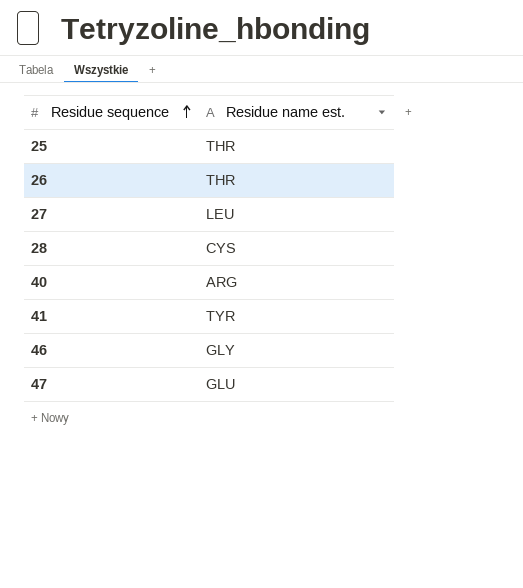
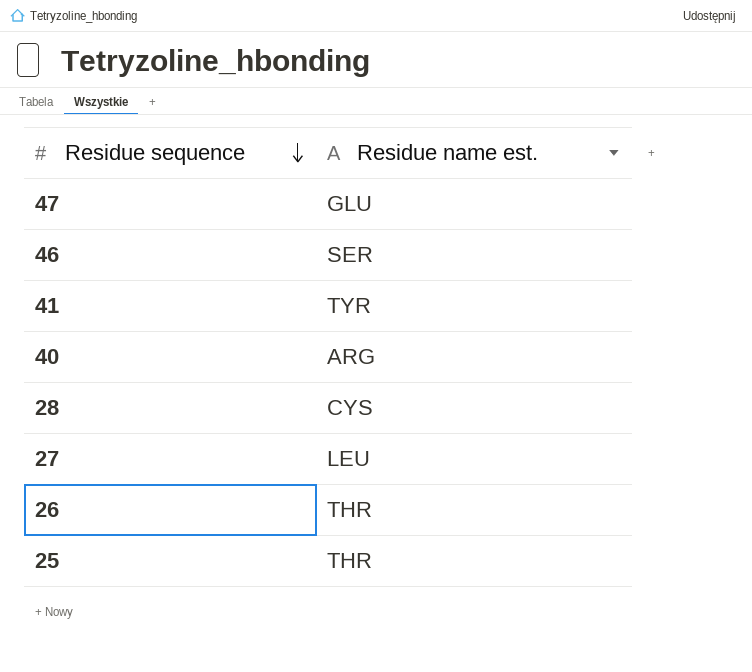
row order: Residue sequence ascending -> Residue sequence descending
46 | Residue name est.: GLY -> SER

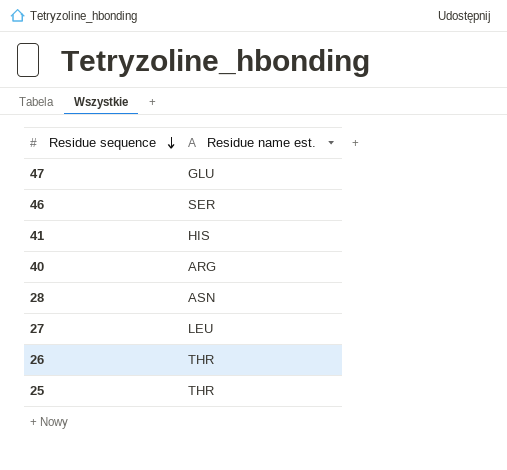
41 | Residue name est.: TYR -> HIS
28 | Residue name est.: CYS -> ASN

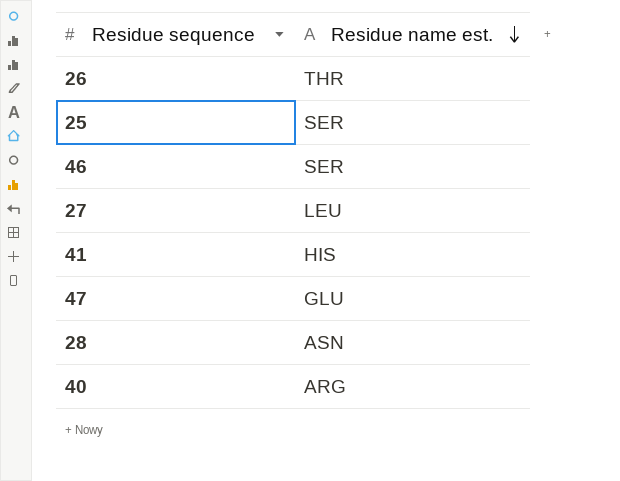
row order: Residue sequence descending -> Residue name est. descending
25 | Residue name est.: THR -> SER

